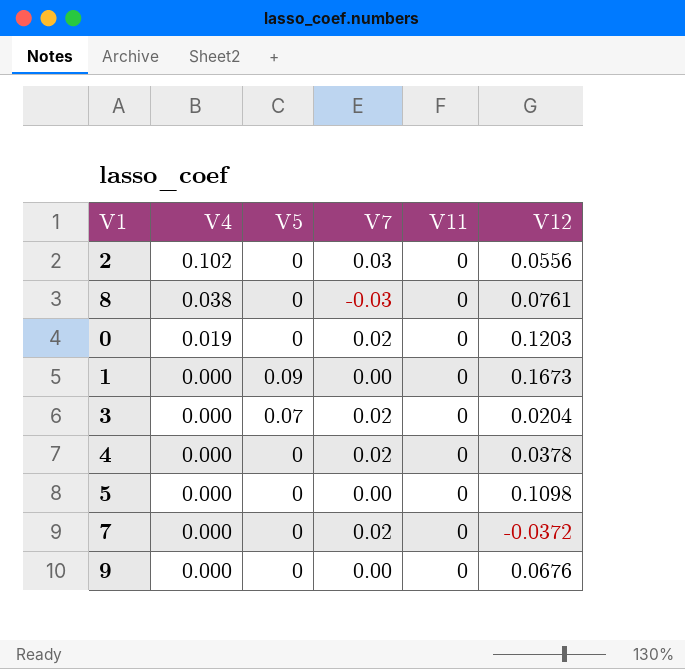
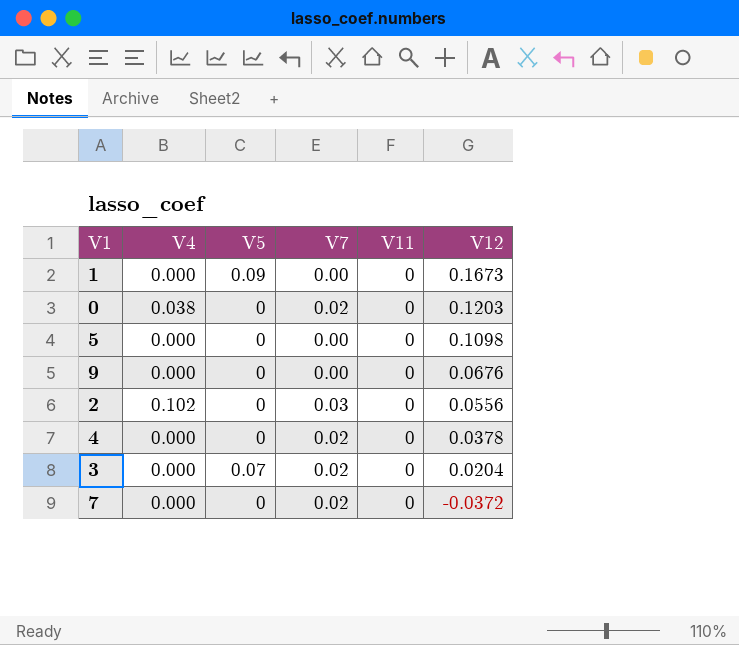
row order: V4 descending -> V12 descending
row 8: 0.038 | 0 | -0.03 | 0 | 0.0761 -> none
0 | V4: 0.019 -> 0.038

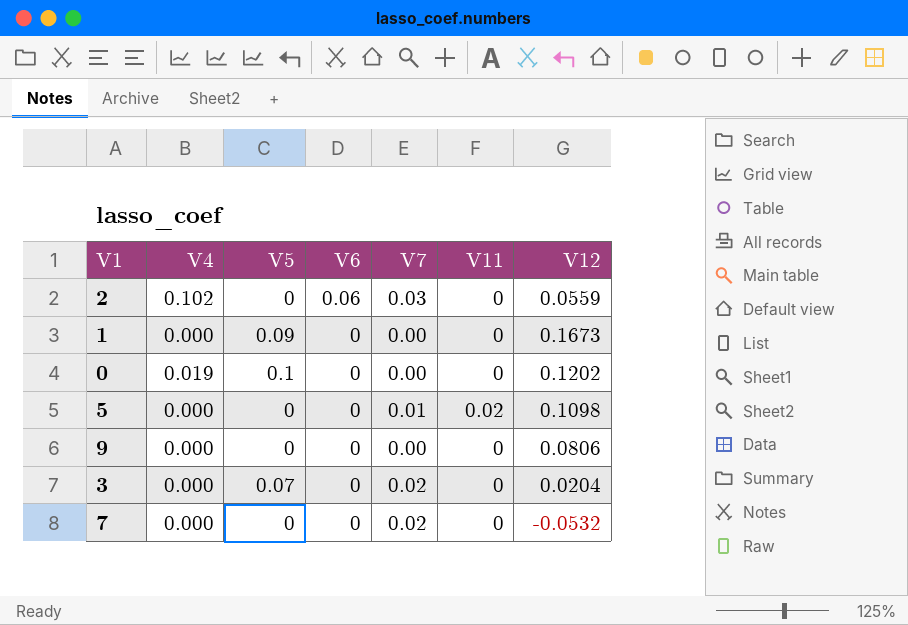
row order: V12 descending -> V6 descending
column V6 | position: none -> 4
row 4: 0.000 | 0 | 0.02 | 0 | 0.0378 -> none
2 | V12: 0.0556 -> 0.0559
0 | V4: 0.038 -> 0.019
0 | V5: 0 -> 0.1
0 | V7: 0.02 -> 0.00
0 | V12: 0.1203 -> 0.1202
5 | V7: 0.00 -> 0.01
5 | V11: 0 -> 0.02
9 | V12: 0.0676 -> 0.0806
7 | V12: -0.0372 -> -0.0532

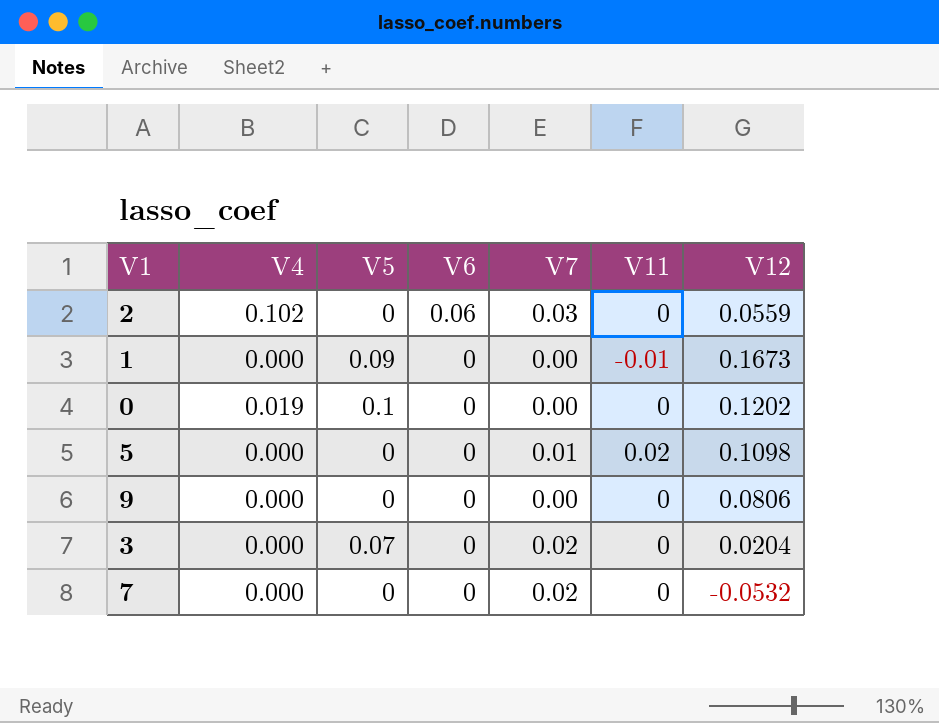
1 | V11: 0 -> -0.01

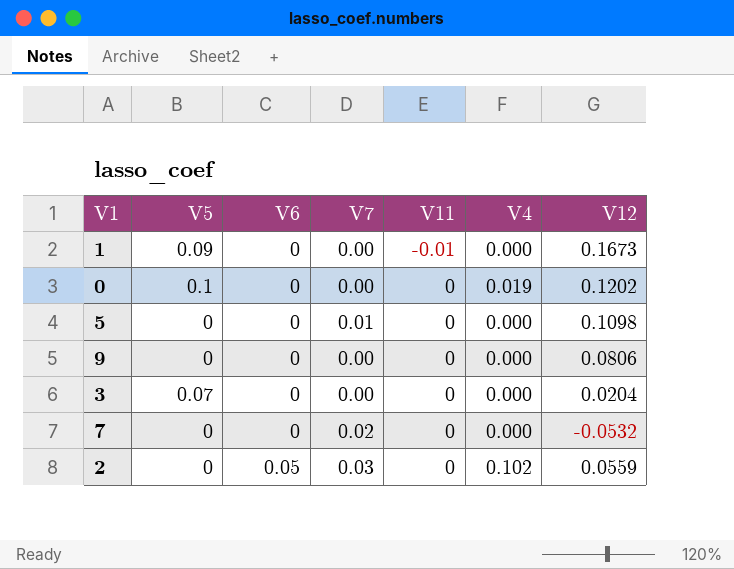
row order: V6 descending -> V6 ascending
column V4 | position: 2 -> 6
5 | V11: 0.02 -> 0
3 | V7: 0.02 -> 0.00
2 | V6: 0.06 -> 0.05

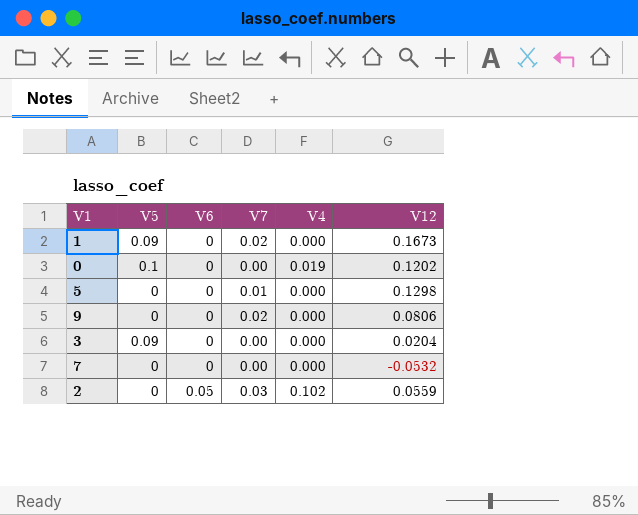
column V11 | position: 5 -> none
1 | V7: 0.00 -> 0.02
5 | V12: 0.1098 -> 0.1298
9 | V7: 0.00 -> 0.02
3 | V5: 0.07 -> 0.09
7 | V7: 0.02 -> 0.00

